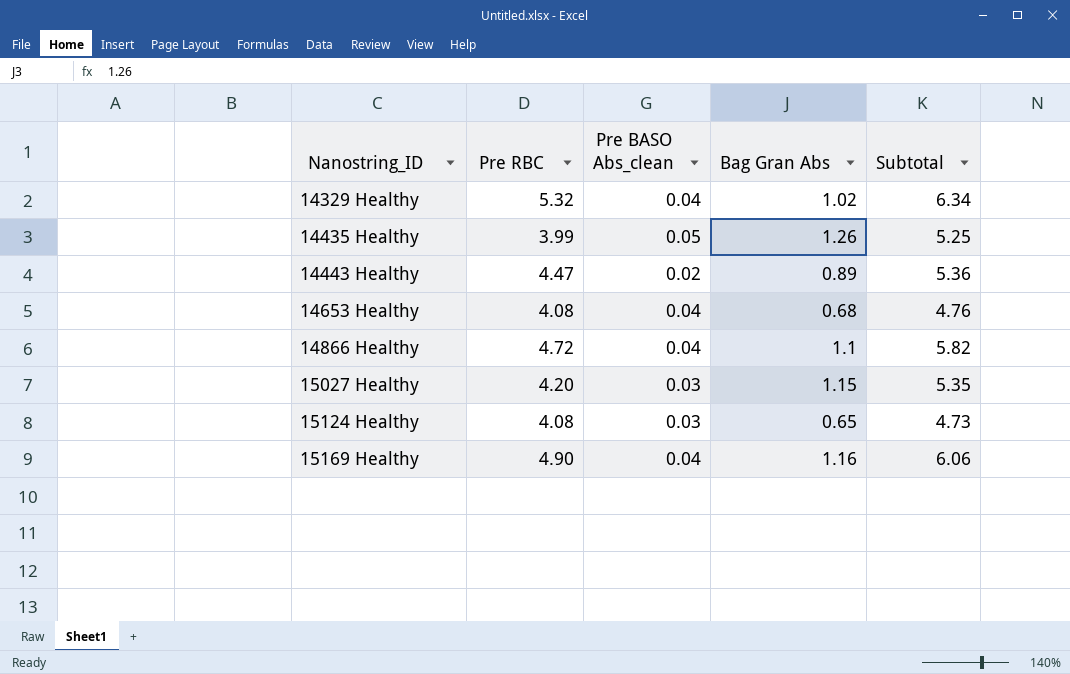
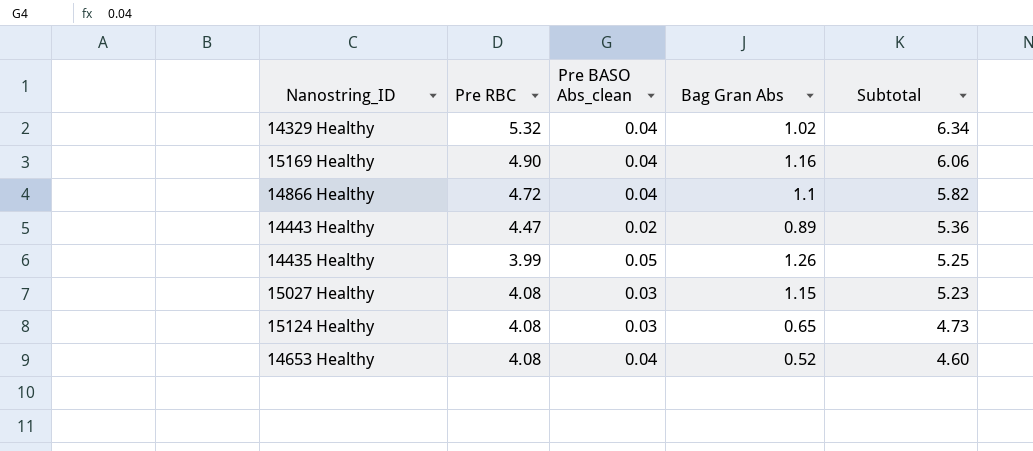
row order: Nanostring_ID ascending -> Subtotal descending
15027 Healthy | Pre RBC: 4.20 -> 4.08
15027 Healthy | Subtotal: 5.35 -> 5.23
14653 Healthy | Bag Gran Abs: 0.68 -> 0.52
14653 Healthy | Subtotal: 4.76 -> 4.60

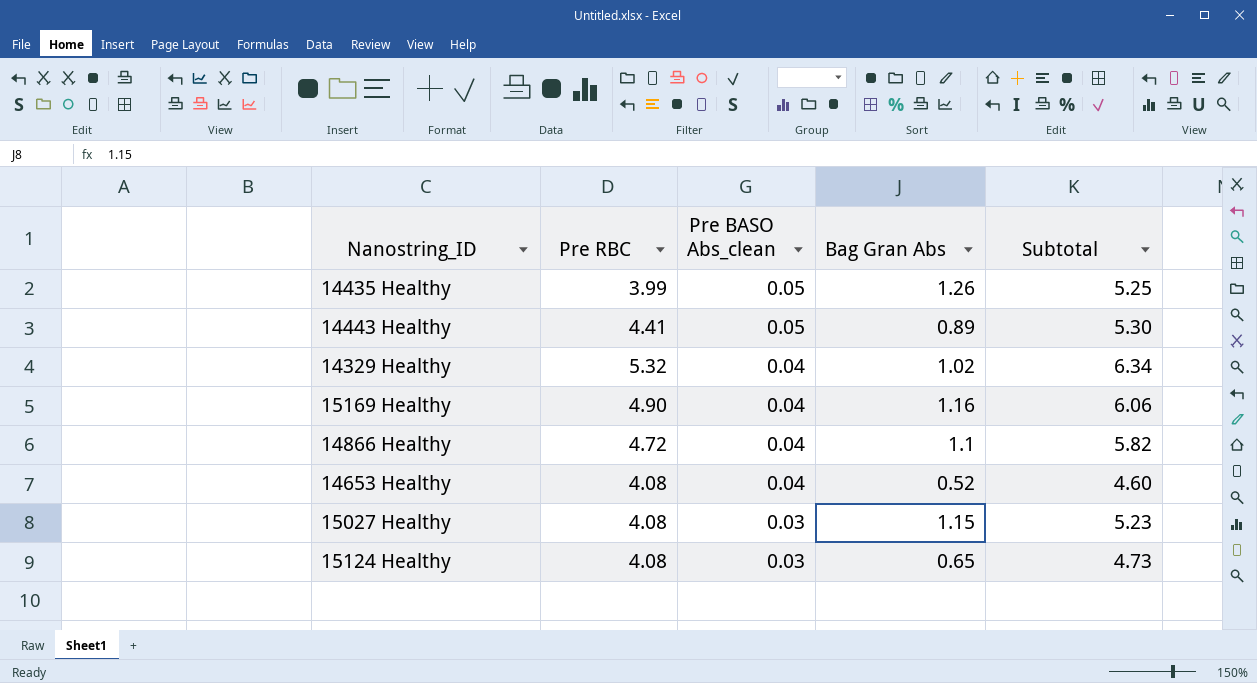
row order: Subtotal descending -> Pre BASO Abs_clean descending
14443 Healthy | Pre RBC: 4.47 -> 4.41
14443 Healthy | Pre BASO Abs_clean: 0.02 -> 0.05
14443 Healthy | Subtotal: 5.36 -> 5.30

